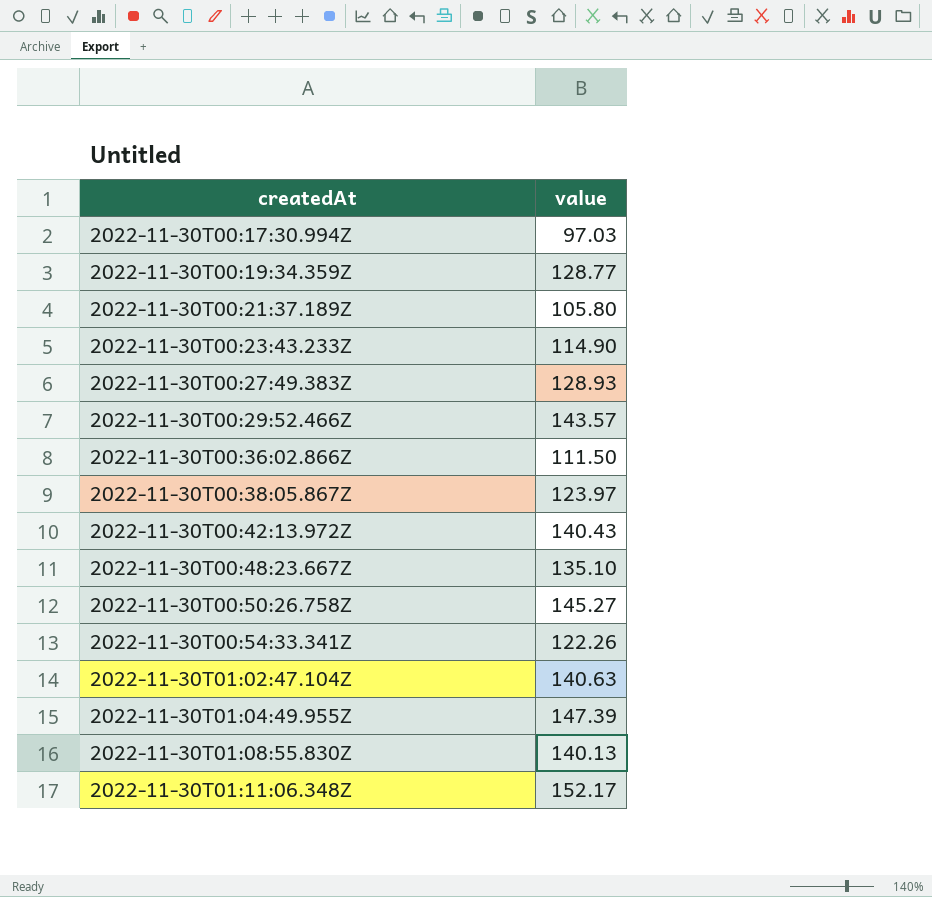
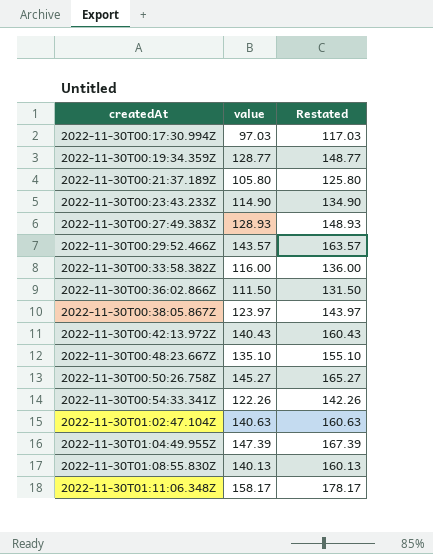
column Restated | formula: none -> [value] + 20
row 2022-11-30T00:33:58.382Z: none -> 116.00 | 136.00
2022-11-30T01:11:06.348Z | value: 152.17 -> 158.17

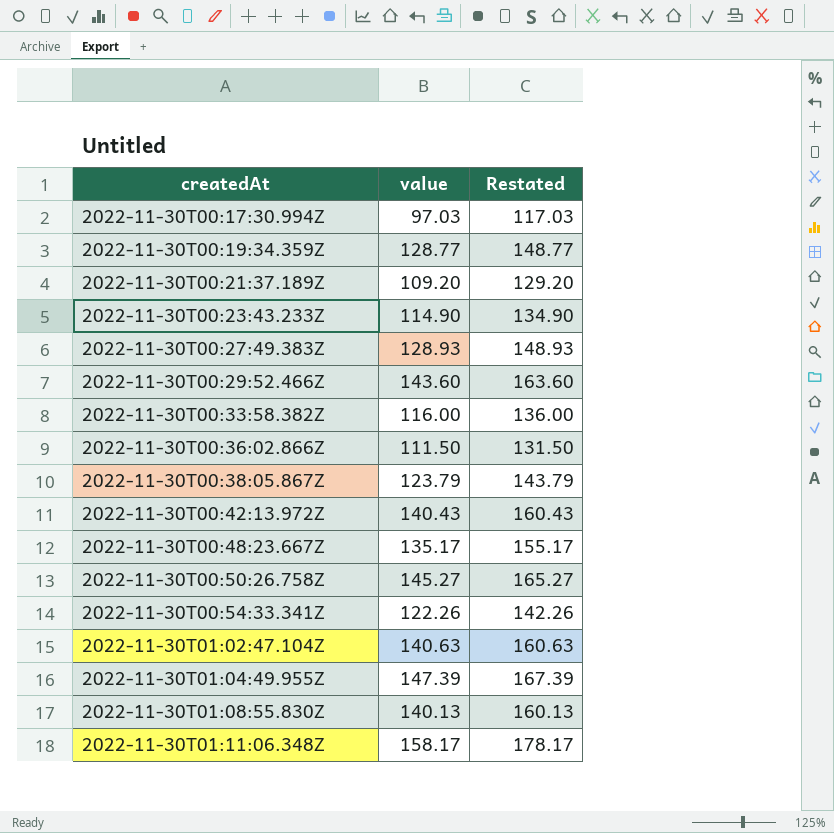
2022-11-30T00:21:37.189Z | value: 105.80 -> 109.20
2022-11-30T00:21:37.189Z | Restated: 125.80 -> 129.20
2022-11-30T00:29:52.466Z | value: 143.57 -> 143.60
2022-11-30T00:29:52.466Z | Restated: 163.57 -> 163.60
2022-11-30T00:38:05.867Z | value: 123.97 -> 123.79
2022-11-30T00:38:05.867Z | Restated: 143.97 -> 143.79
2022-11-30T00:48:23.667Z | value: 135.10 -> 135.17
2022-11-30T00:48:23.667Z | Restated: 155.10 -> 155.17

